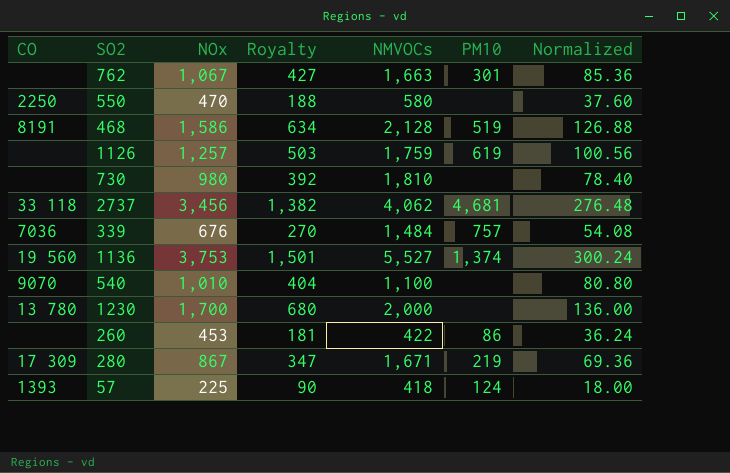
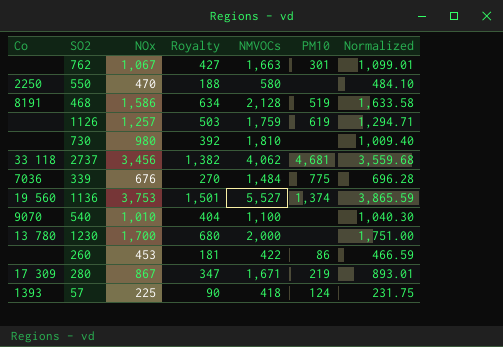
column name: CO -> Co
column Normalized | formula: [NOx] * 0.08 -> [NOx] * 1.03
339 | PM10: 757 -> 775

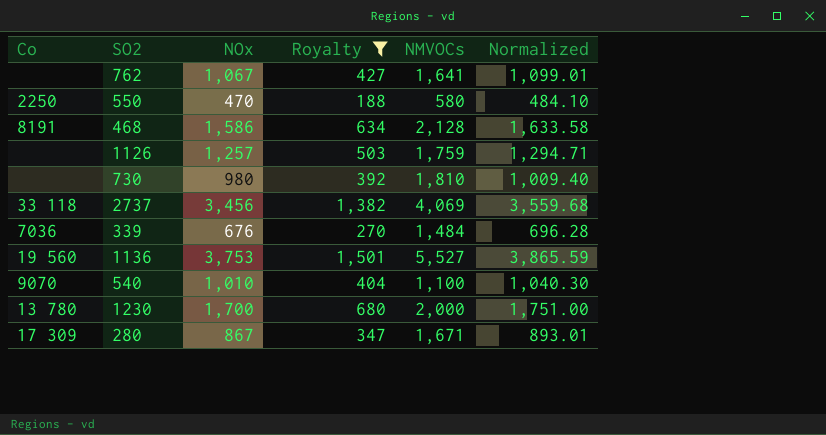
filter: none -> Royalty >= 188
column PM10 | position: 6 -> none
762 | NMVOCs: 1,663 -> 1,641
2737 | NMVOCs: 4,062 -> 4,069

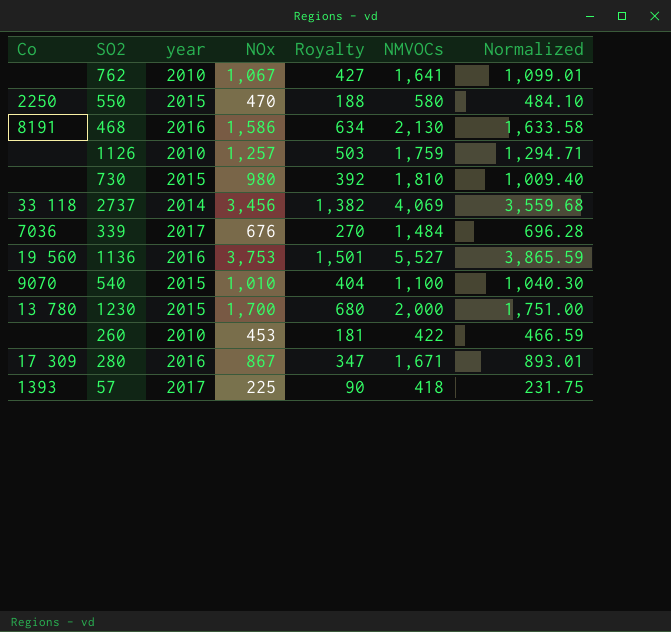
filter: Royalty >= 188 -> none
column year | position: none -> 3
468 | NMVOCs: 2,128 -> 2,130

